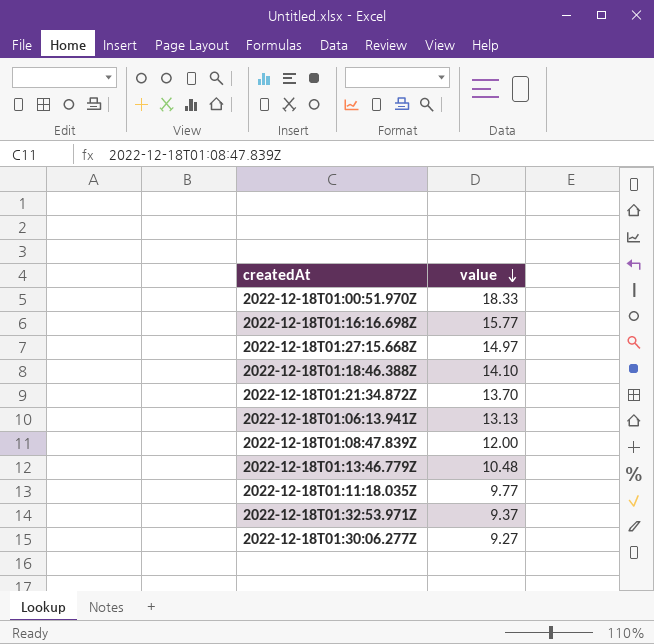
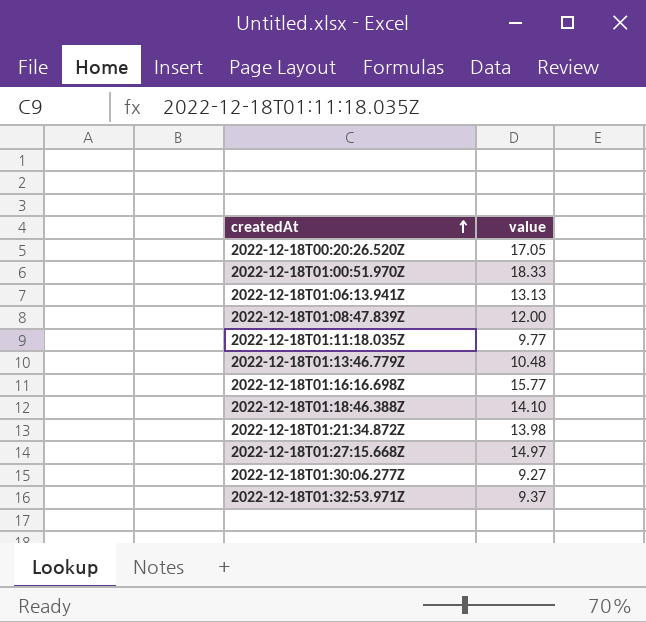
row order: value descending -> createdAt ascending
row 2022-12-18T00:20:26.520Z: none -> 17.05
2022-12-18T01:21:34.872Z | value: 13.70 -> 13.98

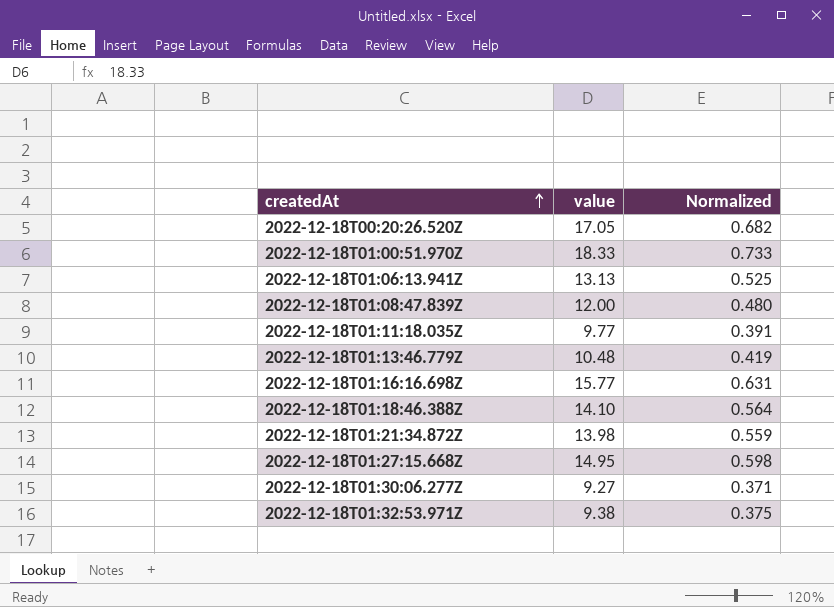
column Normalized | formula: none -> [value] * 0.04
2022-12-18T01:27:15.668Z | value: 14.97 -> 14.95
2022-12-18T01:32:53.971Z | value: 9.37 -> 9.38

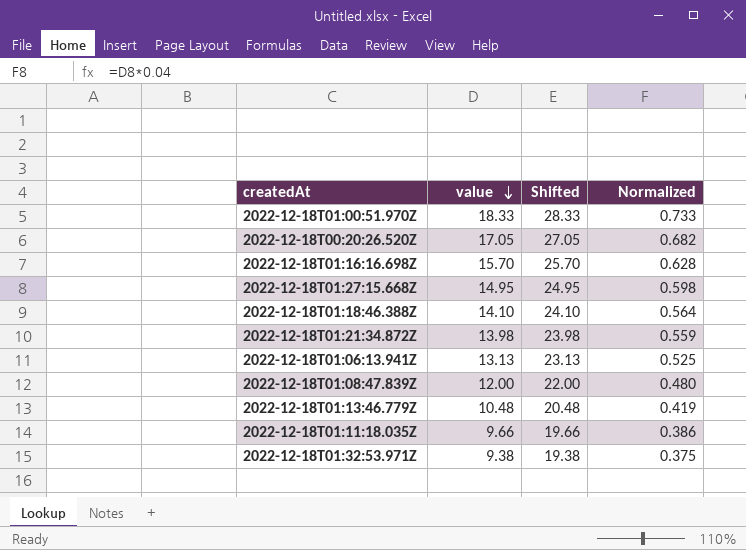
row order: createdAt ascending -> value descending
column Shifted | formula: none -> [value] + 10
row 2022-12-18T01:30:06.277Z: 9.27 | 0.371 -> none
2022-12-18T01:16:16.698Z | value: 15.77 -> 15.70
2022-12-18T01:16:16.698Z | Normalized: 0.631 -> 0.628
2022-12-18T01:11:18.035Z | value: 9.77 -> 9.66
2022-12-18T01:11:18.035Z | Normalized: 0.391 -> 0.386

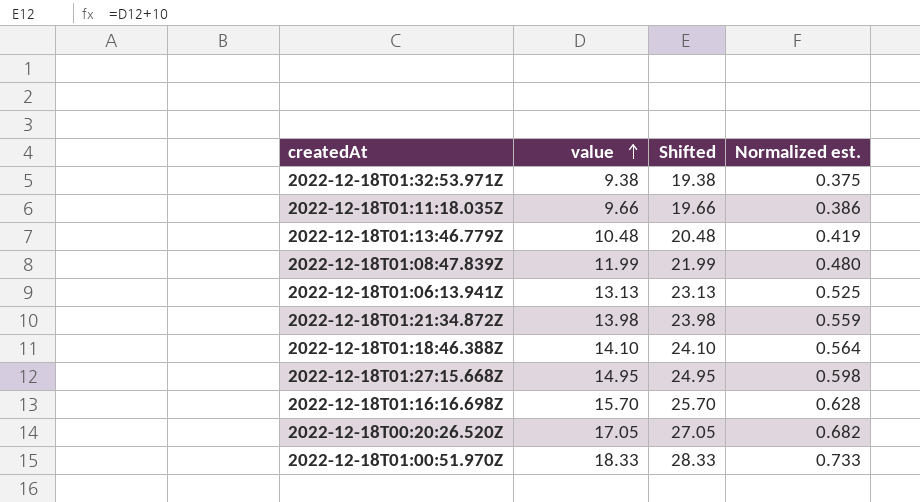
row order: value descending -> value ascending
column name: Normalized -> Normalized est.
2022-12-18T01:08:47.839Z | value: 12.00 -> 11.99
2022-12-18T01:08:47.839Z | Shifted: 22.00 -> 21.99

